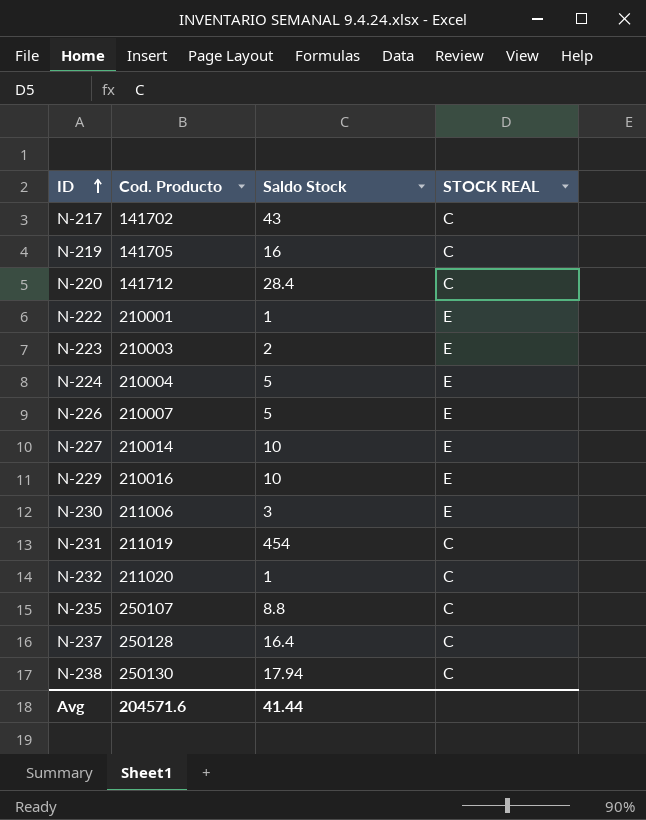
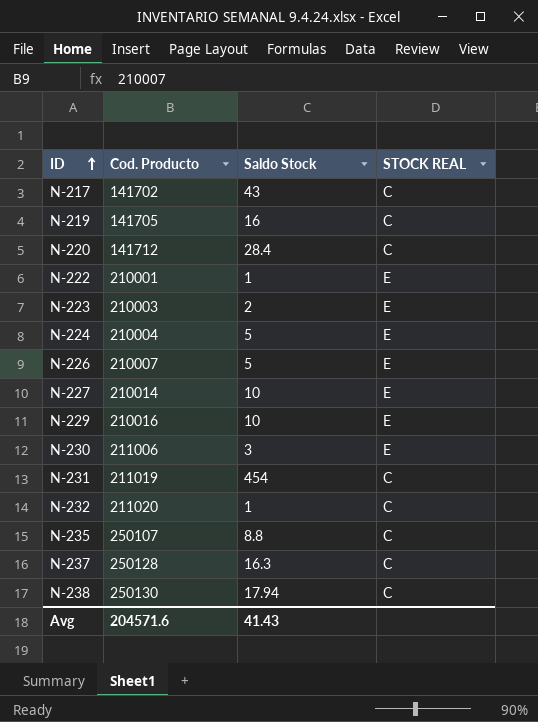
N-237 | Saldo Stock: 16.4 -> 16.3
Avg | Saldo Stock: 41.44 -> 41.43

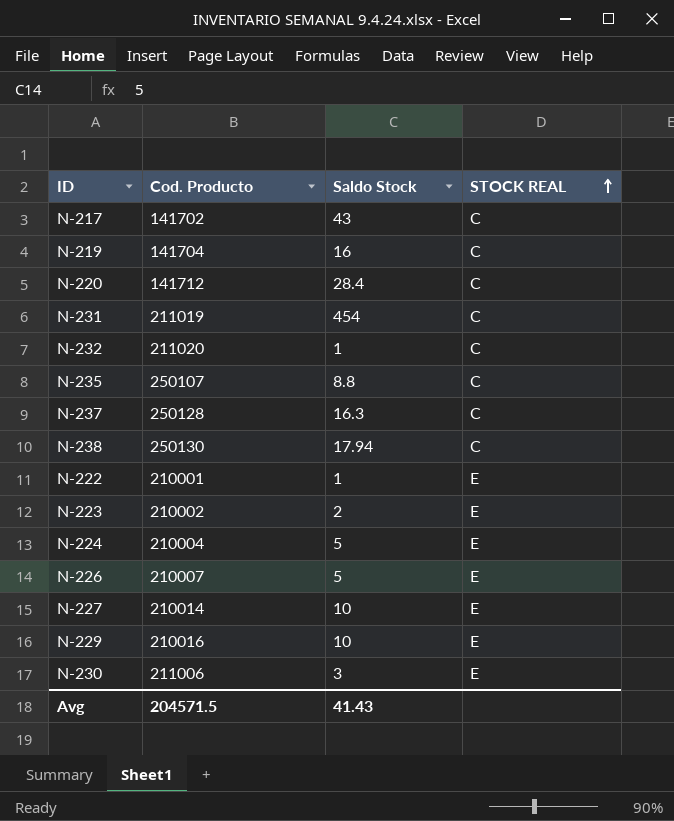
row order: ID ascending -> STOCK REAL ascending
N-219 | Cod. Producto: 141705 -> 141704
N-223 | Cod. Producto: 210003 -> 210002
Avg | Cod. Producto: 204571.6 -> 204571.5

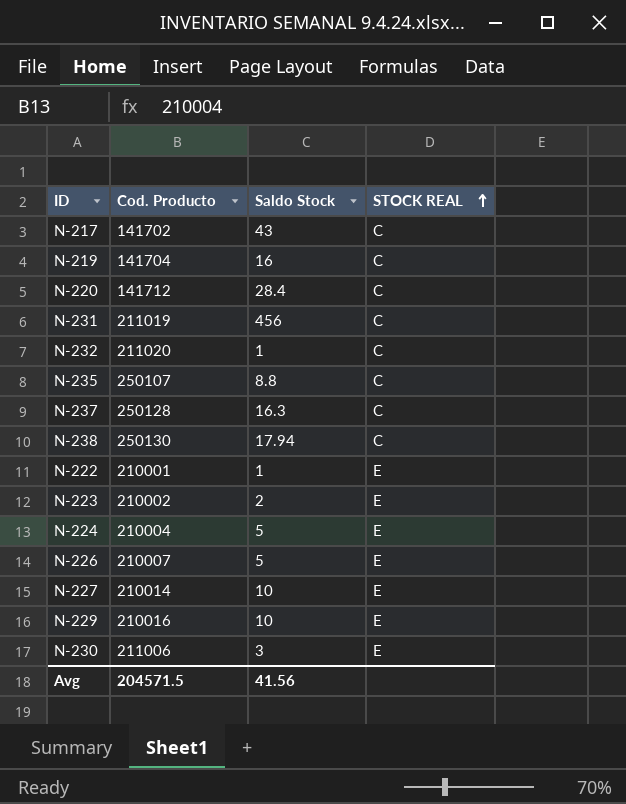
N-231 | Saldo Stock: 454 -> 456
Avg | Saldo Stock: 41.43 -> 41.56

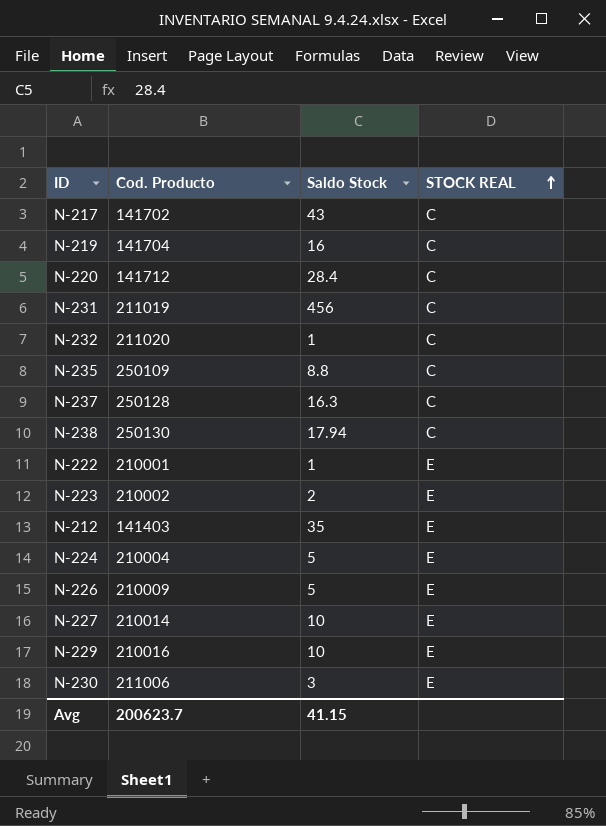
N-235 | Cod. Producto: 250107 -> 250109
row N-212: none -> 141403 | 35 | E
N-226 | Cod. Producto: 210007 -> 210009
Avg | Cod. Producto: 204571.5 -> 200623.7
Avg | Saldo Stock: 41.56 -> 41.15

